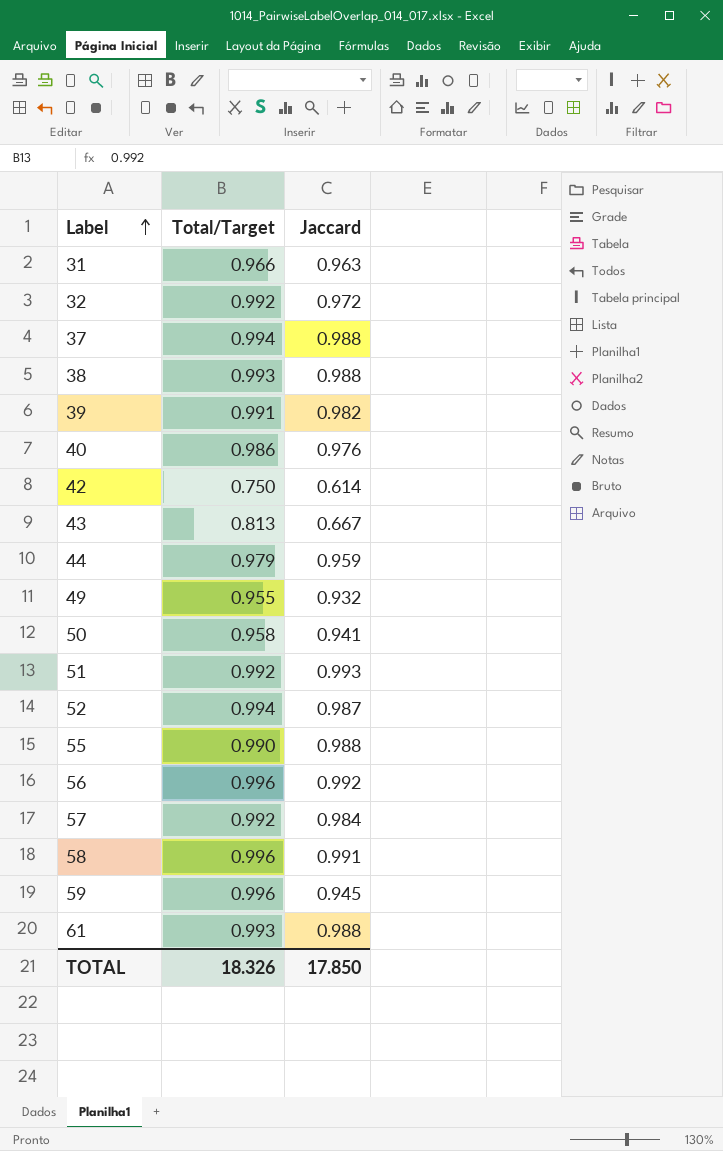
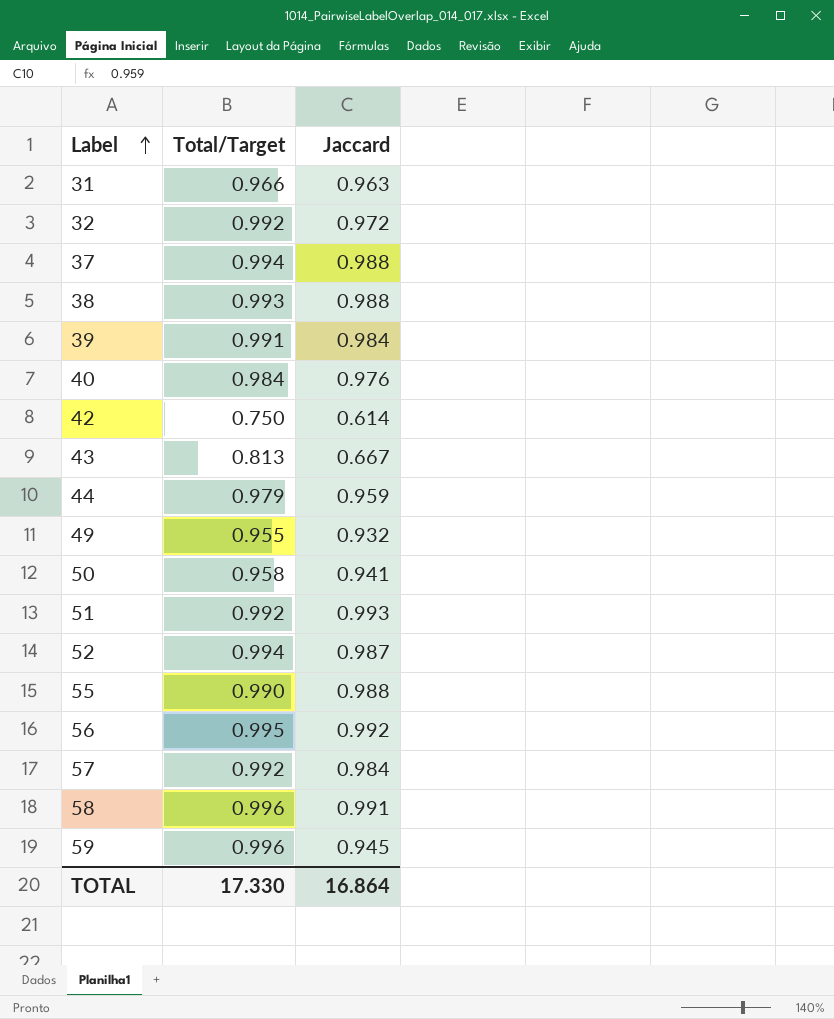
row 61: 0.993 | 0.988 -> none
39 | Jaccard: 0.982 -> 0.984
40 | Total/Target: 0.986 -> 0.984
56 | Total/Target: 0.996 -> 0.995
TOTAL | Total/Target: 18.326 -> 17.330
TOTAL | Jaccard: 17.850 -> 16.864

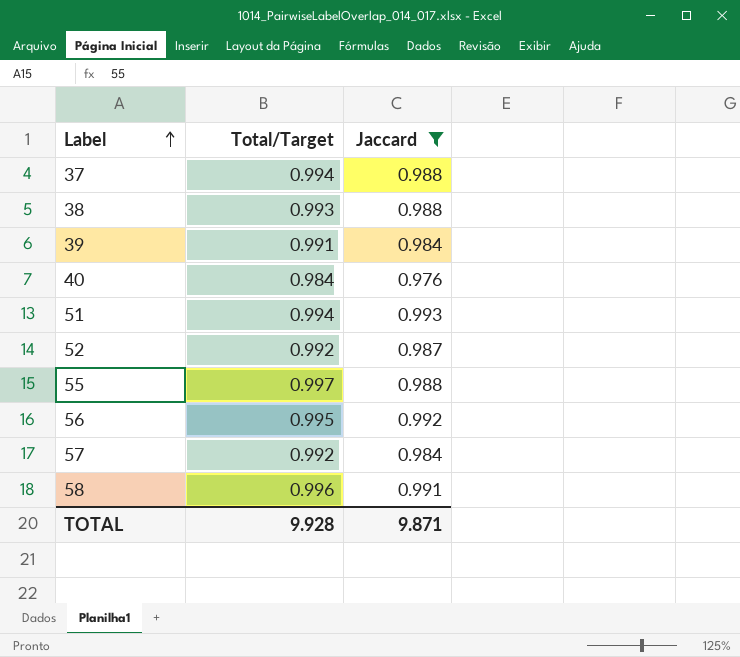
filter: none -> Jaccard >= 0.976
51 | Total/Target: 0.992 -> 0.994
52 | Total/Target: 0.994 -> 0.992
55 | Total/Target: 0.990 -> 0.997
TOTAL | Total/Target: 17.330 -> 9.928
TOTAL | Jaccard: 16.864 -> 9.871

